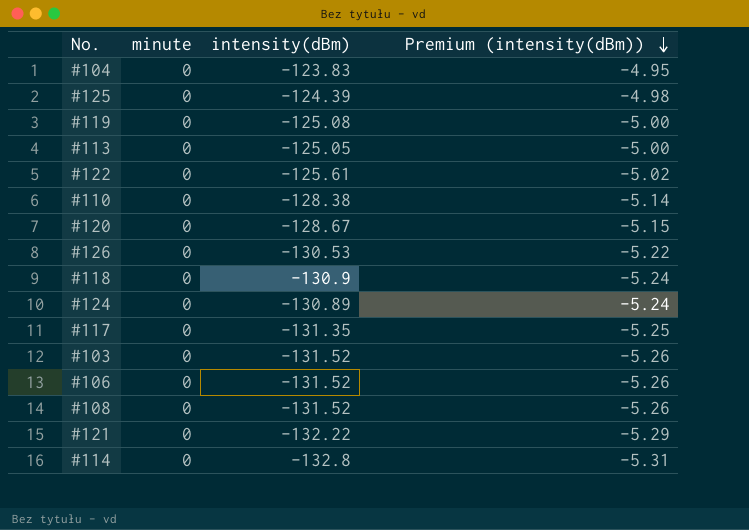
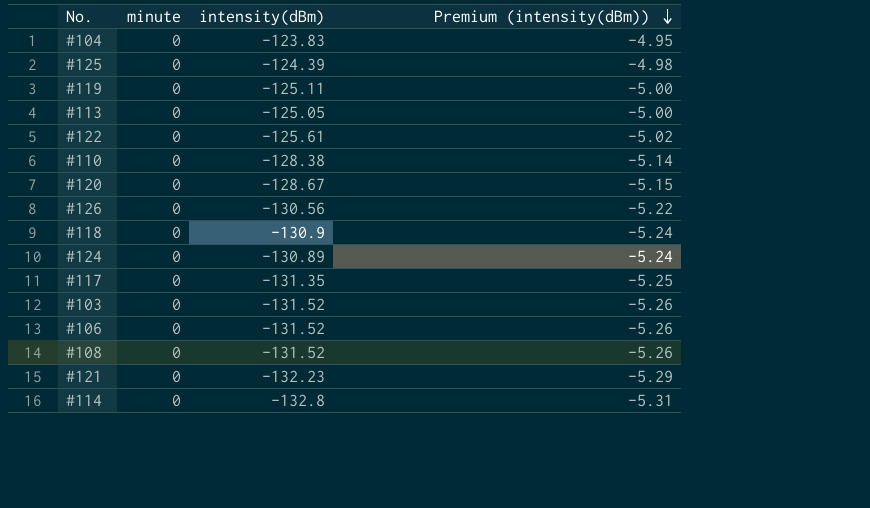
#119 | intensity(dBm): -125.08 -> -125.11
#126 | intensity(dBm): -130.53 -> -130.56
#121 | intensity(dBm): -132.22 -> -132.23

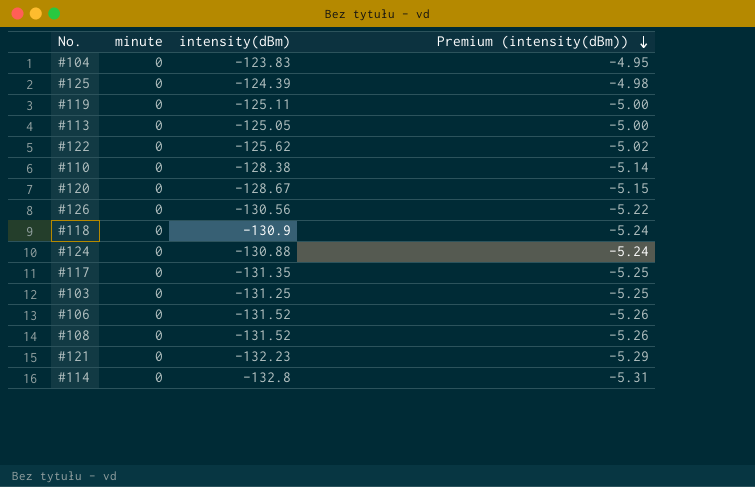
#122 | intensity(dBm): -125.61 -> -125.62
#124 | intensity(dBm): -130.89 -> -130.88
#103 | intensity(dBm): -131.52 -> -131.25
#103 | Premium (intensity(dBm)): -5.26 -> -5.25

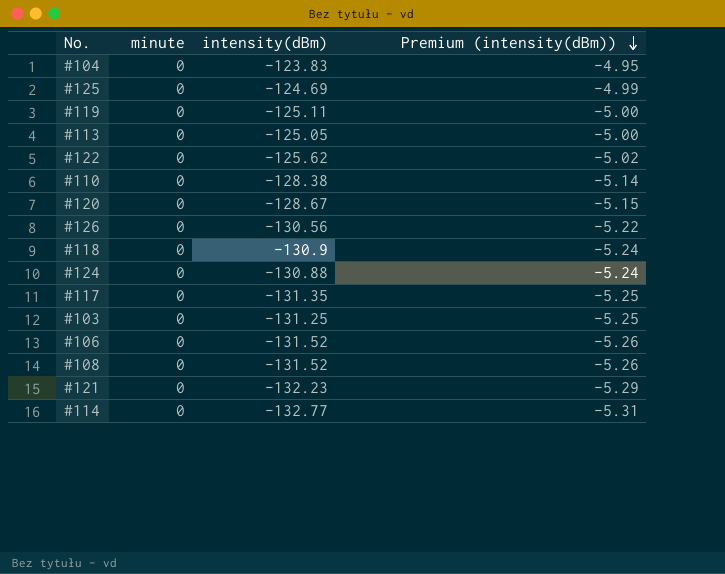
#125 | intensity(dBm): -124.39 -> -124.69
#125 | Premium (intensity(dBm)): -4.98 -> -4.99
#114 | intensity(dBm): -132.8 -> -132.77

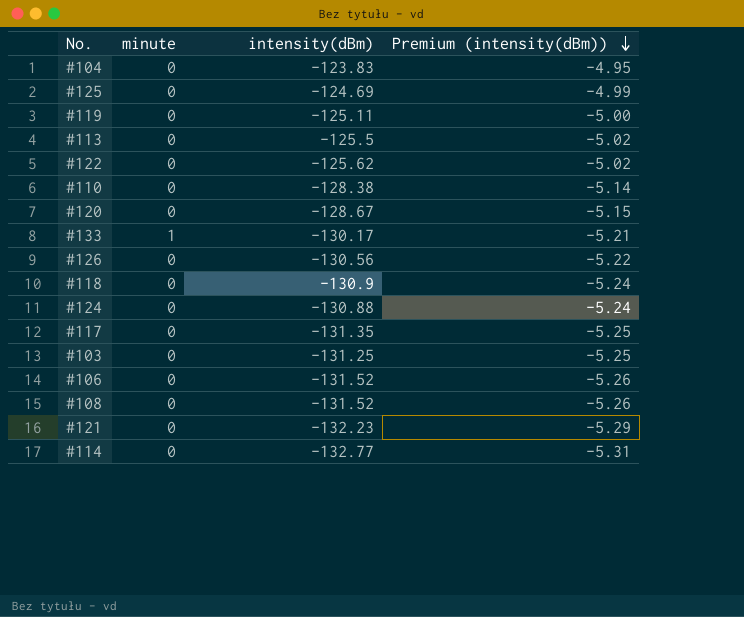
#113 | intensity(dBm): -125.05 -> -125.5
#113 | Premium (intensity(dBm)): -5.00 -> -5.02
row #133: none -> 1 | -130.17 | -5.21

